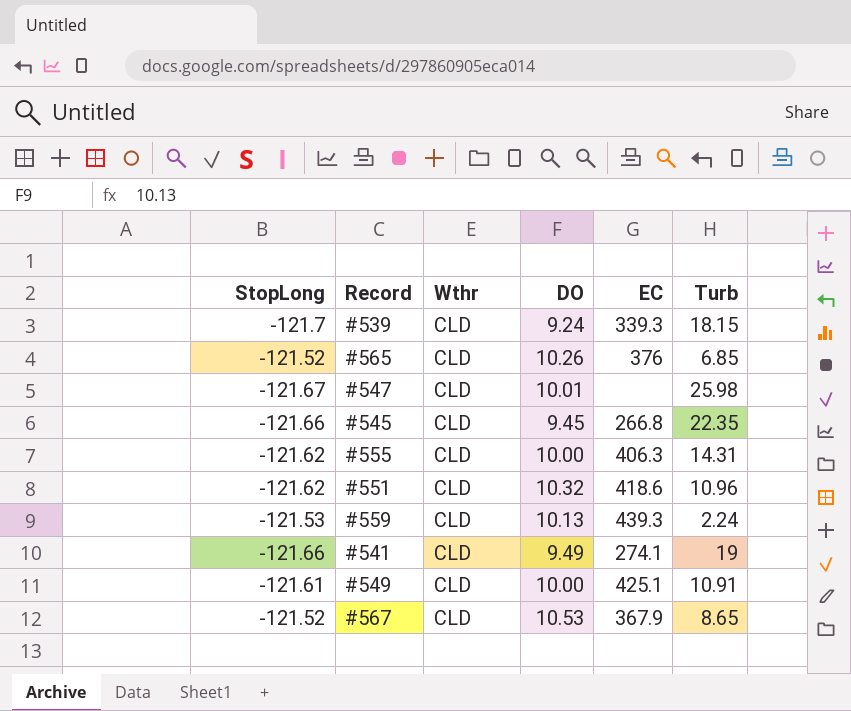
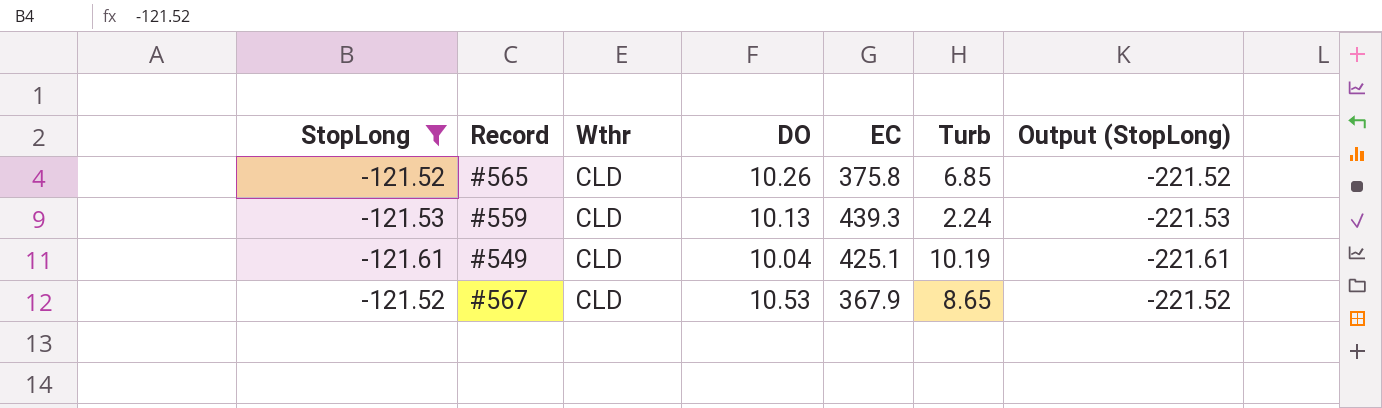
filter: none -> StopLong >= -121.61
column Output (StopLong) | formula: none -> [StopLong] - 100
#565 | EC: 376 -> 375.8
#549 | DO: 10.00 -> 10.04
#549 | Turb: 10.91 -> 10.19

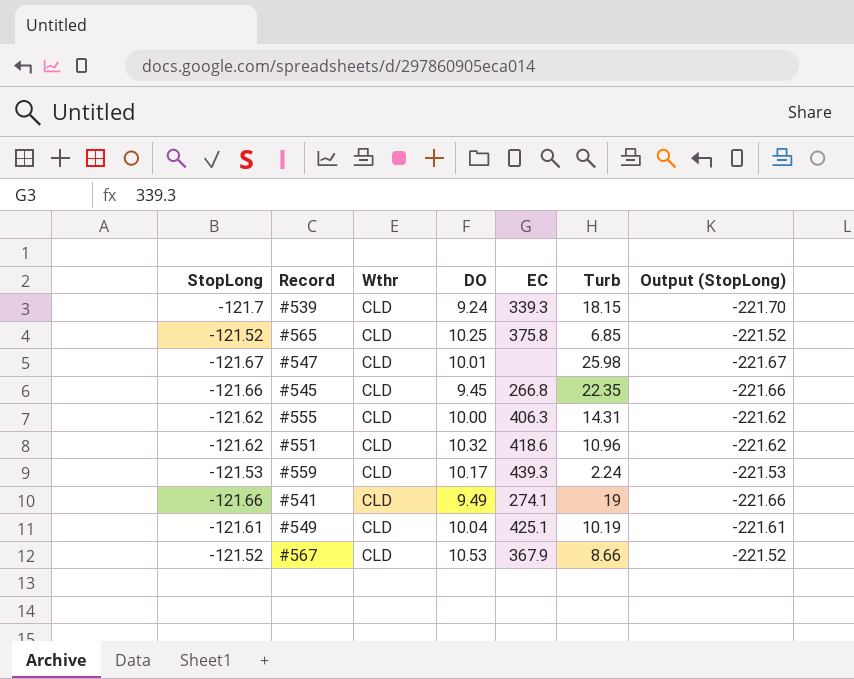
filter: StopLong >= -121.61 -> none
#565 | DO: 10.26 -> 10.25
#559 | DO: 10.13 -> 10.17
#567 | Turb: 8.65 -> 8.66

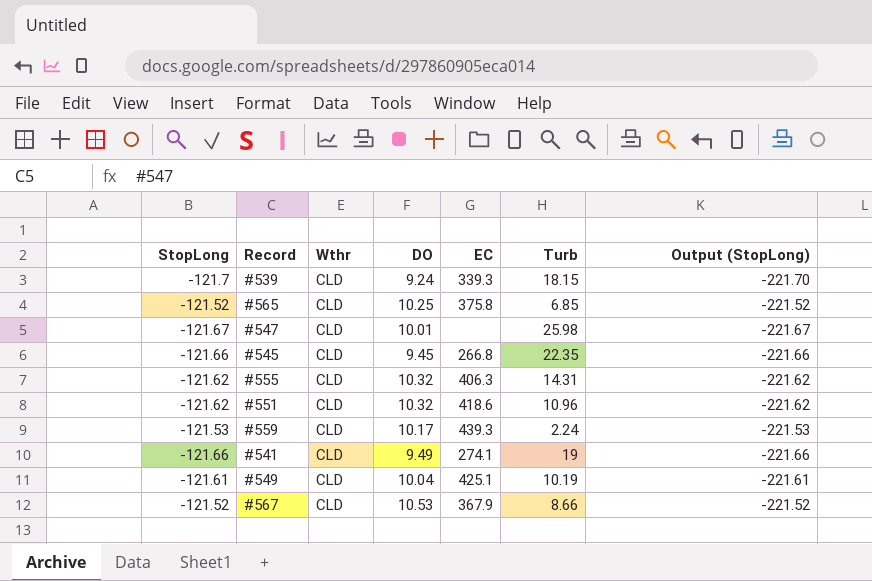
#555 | DO: 10.00 -> 10.32

